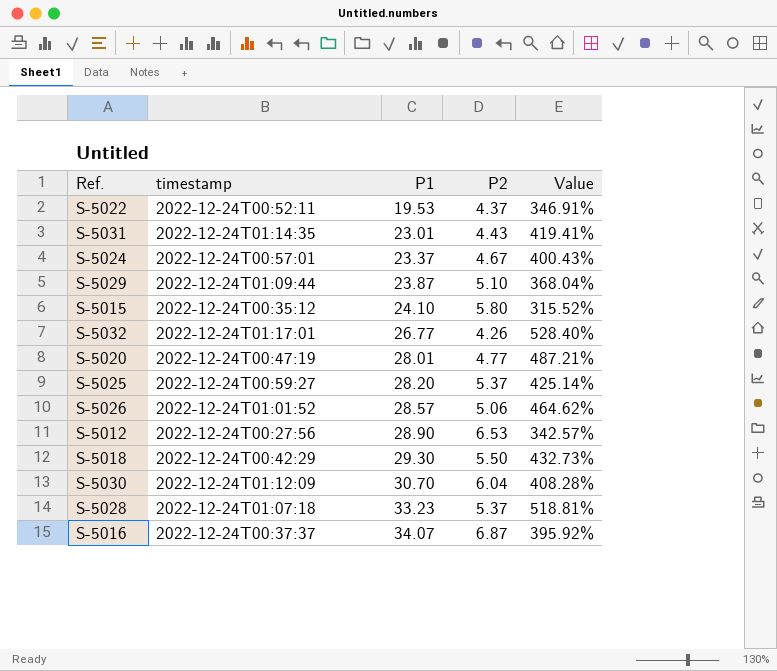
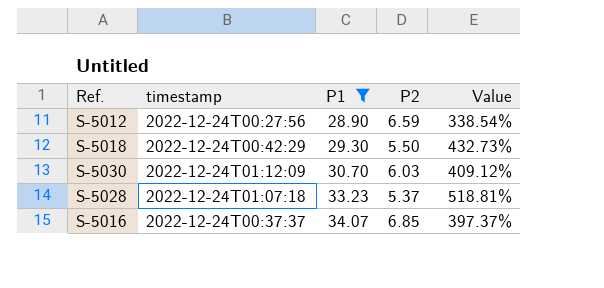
filter: none -> P1 >= 28.90
S-5012 | P2: 6.53 -> 6.59
S-5012 | Value: 342.57% -> 338.54%
S-5030 | P2: 6.04 -> 6.03
S-5030 | Value: 408.28% -> 409.12%
S-5016 | P2: 6.87 -> 6.85
S-5016 | Value: 395.92% -> 397.37%

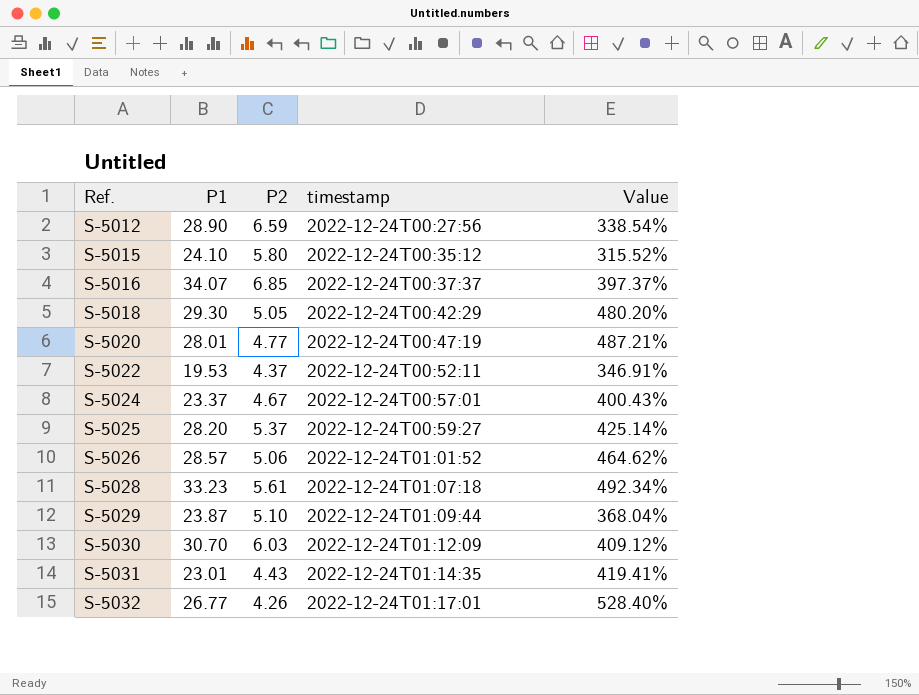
filter: P1 >= 28.90 -> none
row order: P1 ascending -> Ref. ascending
column timestamp | position: 2 -> 4
S-5018 | P2: 5.50 -> 5.05
S-5018 | Value: 432.73% -> 480.20%
S-5028 | P2: 5.37 -> 5.61
S-5028 | Value: 518.81% -> 492.34%

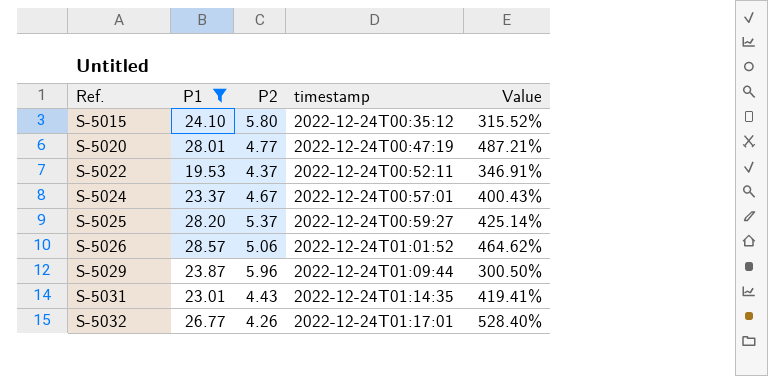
filter: none -> P1 <= 28.57
S-5029 | P2: 5.10 -> 5.96
S-5029 | Value: 368.04% -> 300.50%

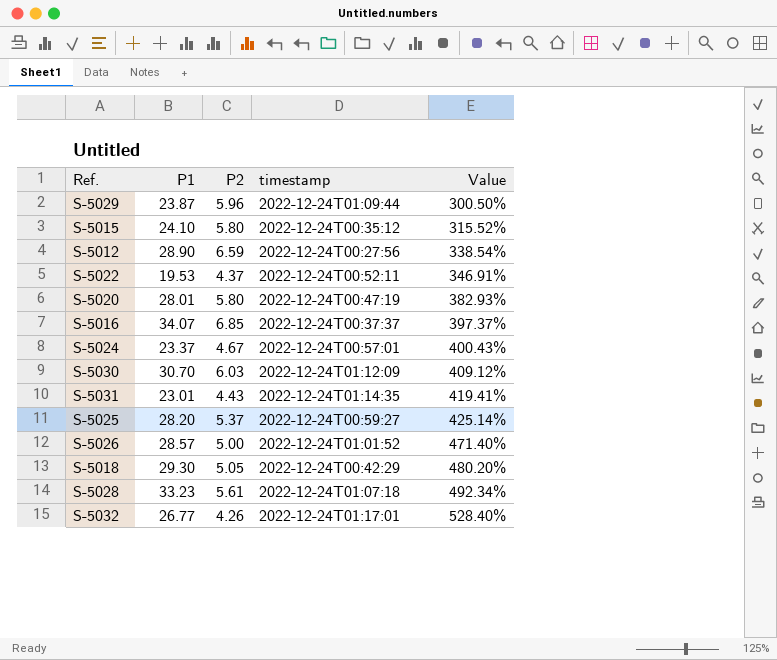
filter: P1 <= 28.57 -> none
row order: Ref. ascending -> Value ascending
S-5020 | P2: 4.77 -> 5.80
S-5020 | Value: 487.21% -> 382.93%
S-5026 | P2: 5.06 -> 5.00
S-5026 | Value: 464.62% -> 471.40%

